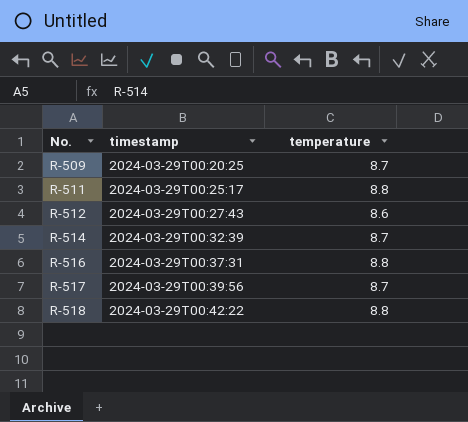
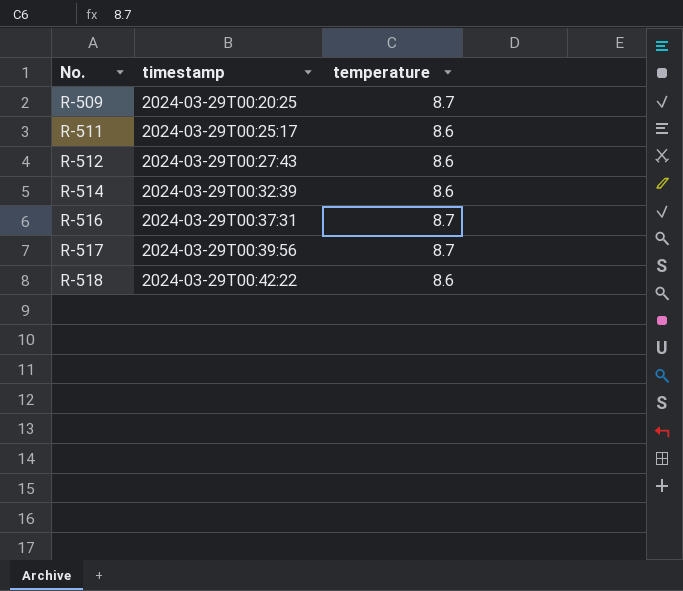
R-511 | temperature: 8.8 -> 8.6
R-514 | temperature: 8.7 -> 8.6
R-516 | temperature: 8.8 -> 8.7
R-518 | temperature: 8.8 -> 8.6

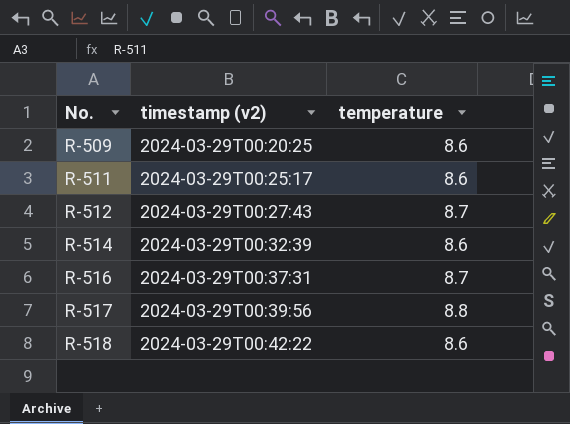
column name: timestamp -> timestamp (v2)
R-509 | temperature: 8.7 -> 8.6
R-512 | temperature: 8.6 -> 8.7
R-517 | temperature: 8.7 -> 8.8

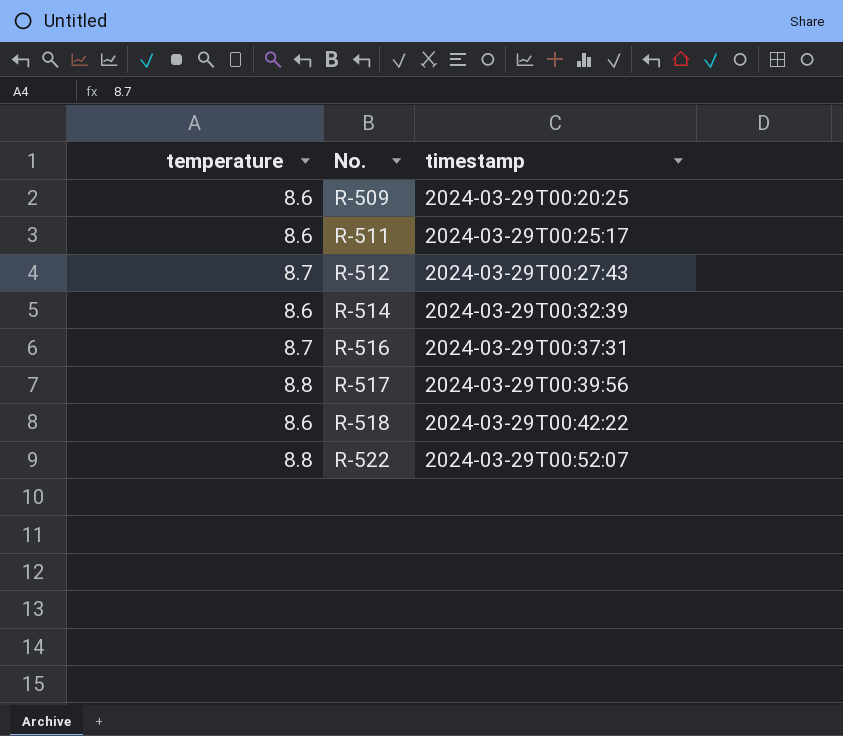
column temperature | position: 3 -> 1
column name: timestamp (v2) -> timestamp
row R-522: none -> 8.8 | 2024-03-29T00:52:07

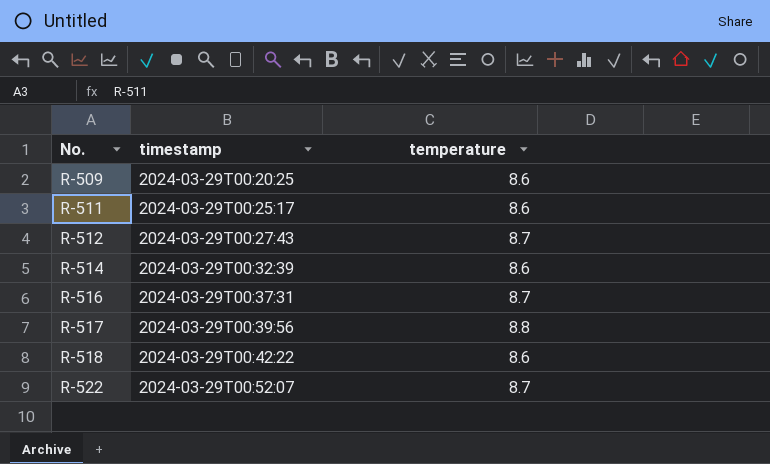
column temperature | position: 1 -> 3
R-522 | temperature: 8.8 -> 8.7

